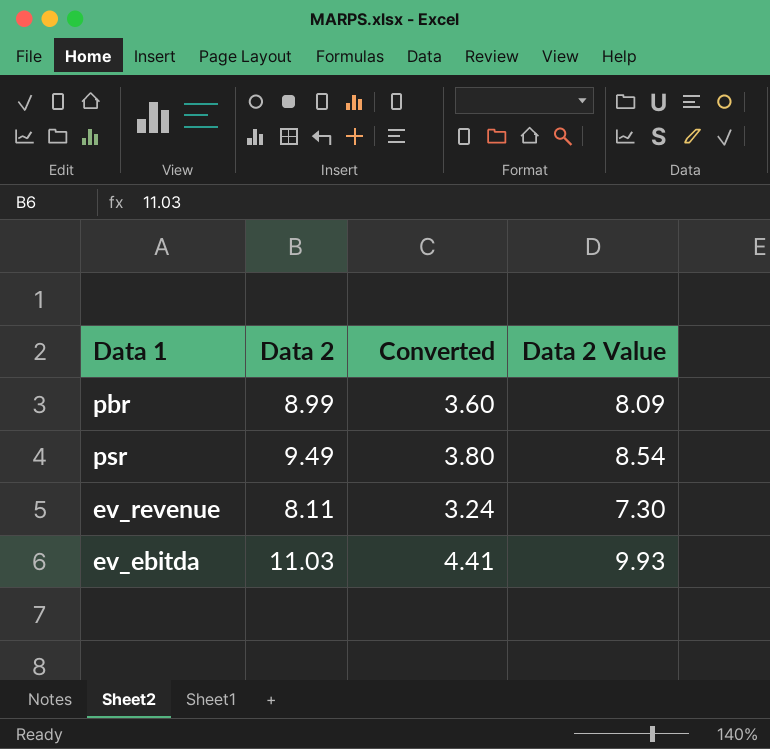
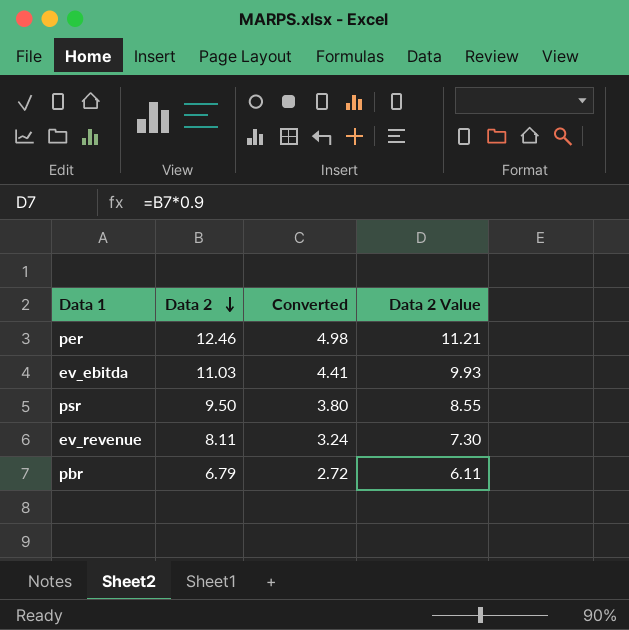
row order: none -> Data 2 descending
row per: none -> 12.46 | 4.98 | 11.21
psr | Data 2: 9.49 -> 9.50
psr | Data 2 Value: 8.54 -> 8.55
pbr | Data 2: 8.99 -> 6.79
pbr | Converted: 3.60 -> 2.72
pbr | Data 2 Value: 8.09 -> 6.11

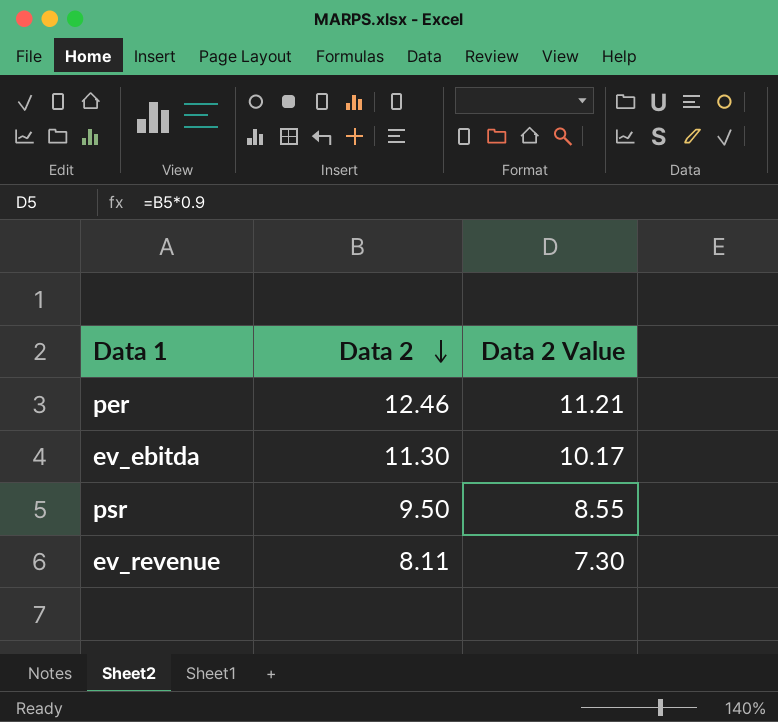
column Converted | formula: [Data 2] * 0.4 -> none
row pbr: 6.79 | 2.72 | 6.11 -> none
ev_ebitda | Data 2: 11.03 -> 11.30
ev_ebitda | Data 2 Value: 9.93 -> 10.17

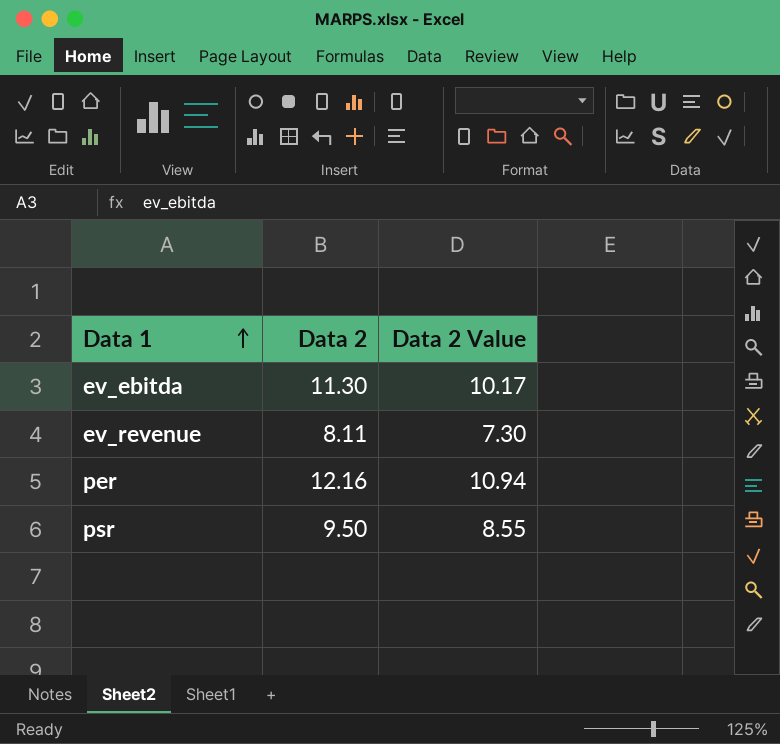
row order: Data 2 descending -> Data 1 ascending
per | Data 2: 12.46 -> 12.16
per | Data 2 Value: 11.21 -> 10.94

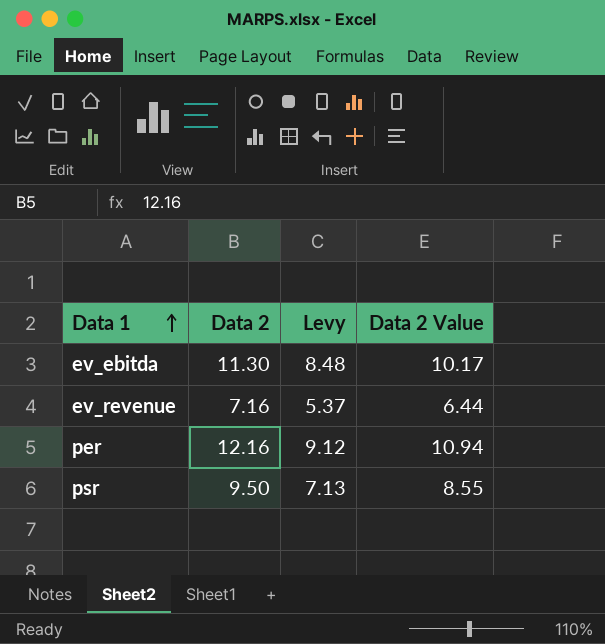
column Levy | formula: none -> [Data 2] * 0.75
ev_revenue | Data 2: 8.11 -> 7.16
ev_revenue | Data 2 Value: 7.30 -> 6.44

